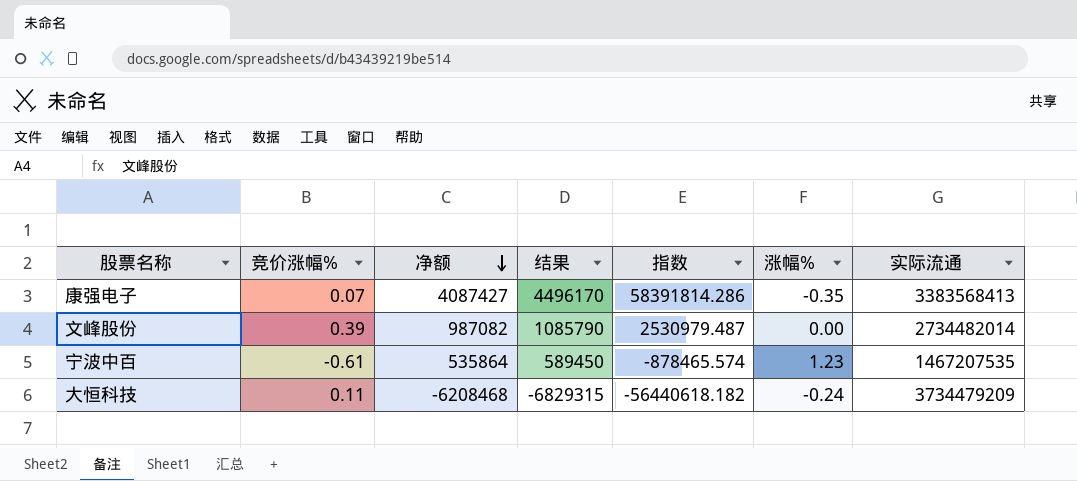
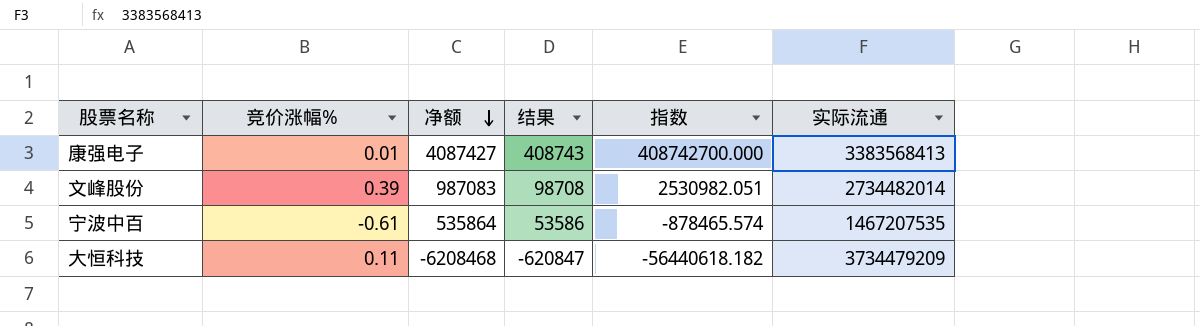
column 涨幅% | position: 6 -> none
column 结果 | formula: [净额] * 1.1 -> [净额] * 0.1
康强电子 | 竞价涨幅%: 0.07 -> 0.01
康强电子 | 指数: 58391814.286 -> 408742700.000
文峰股份 | 净额: 987082 -> 987083
文峰股份 | 指数: 2530979.487 -> 2530982.051

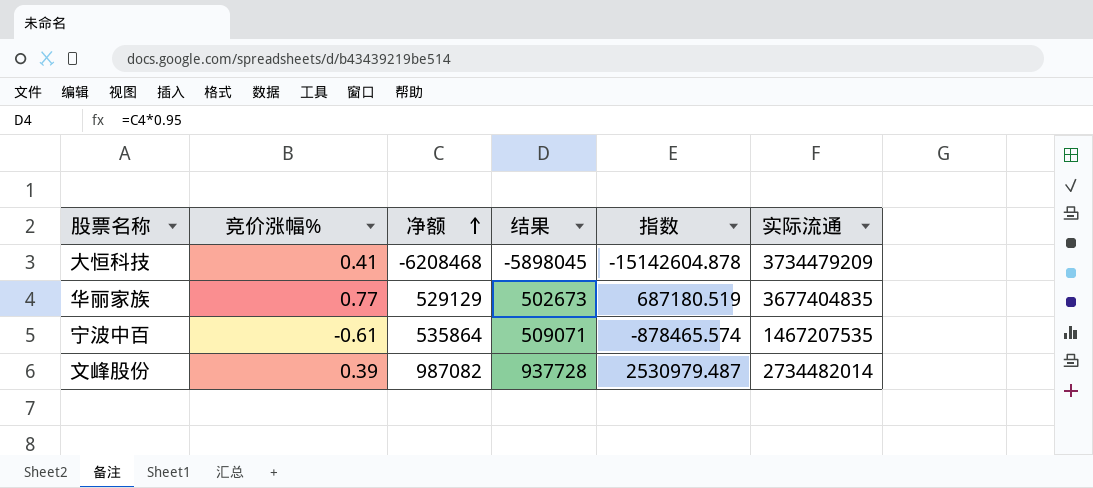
row order: 净额 descending -> 净额 ascending
column 结果 | formula: [净额] * 0.1 -> [净额] * 0.95
row 康强电子: 0.01 | 4087427 | 408743 | 408742700.000 | 3383568413 -> none
大恒科技 | 竞价涨幅%: 0.11 -> 0.41
大恒科技 | 指数: -56440618.182 -> -15142604.878
row 华丽家族: none -> 0.77 | 529129 | 502673 | 687180.519 | 3677404835
文峰股份 | 净额: 987083 -> 987082
文峰股份 | 指数: 2530982.051 -> 2530979.487

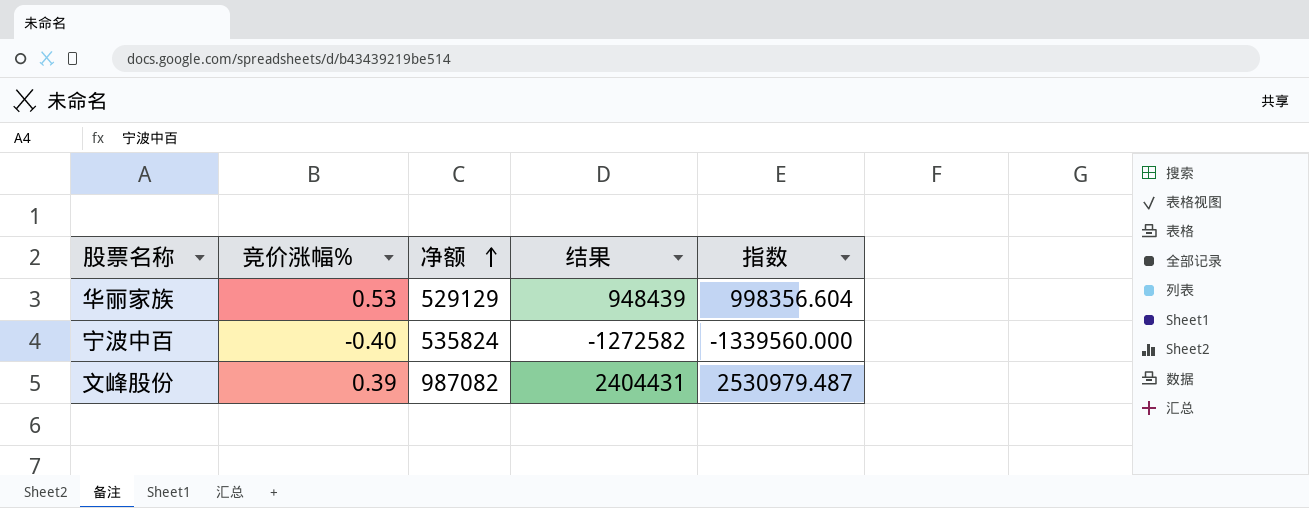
column 实际流通 | position: 6 -> none
column 结果 | formula: [净额] * 0.95 -> [指数] * 0.95
row 大恒科技: 0.41 | -6208468 | -5898045 | -15142604.878 | 3734479209 -> none
华丽家族 | 竞价涨幅%: 0.77 -> 0.53
华丽家族 | 指数: 687180.519 -> 998356.604
宁波中百 | 竞价涨幅%: -0.61 -> -0.40
宁波中百 | 净额: 535864 -> 535824
宁波中百 | 指数: -878465.574 -> -1339560.000

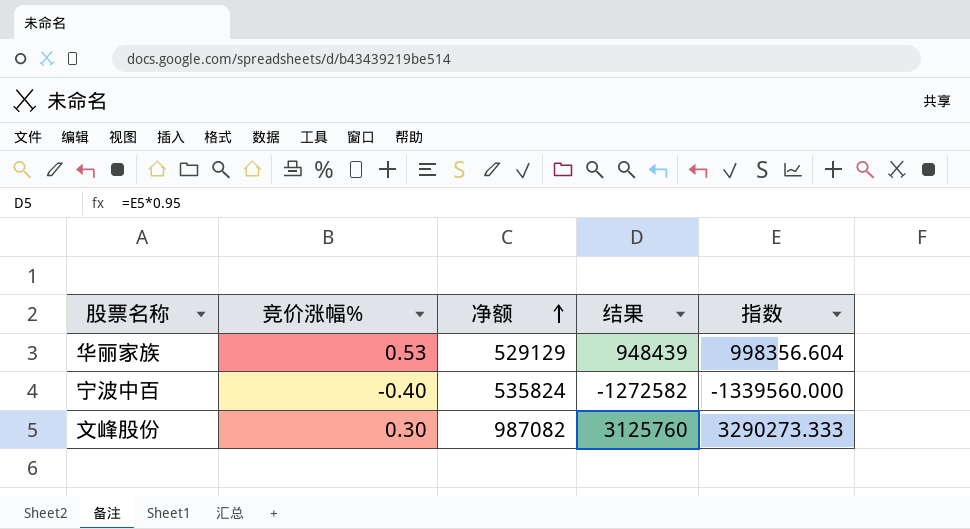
文峰股份 | 竞价涨幅%: 0.39 -> 0.30
文峰股份 | 结果: 2404431 -> 3125760
文峰股份 | 指数: 2530979.487 -> 3290273.333

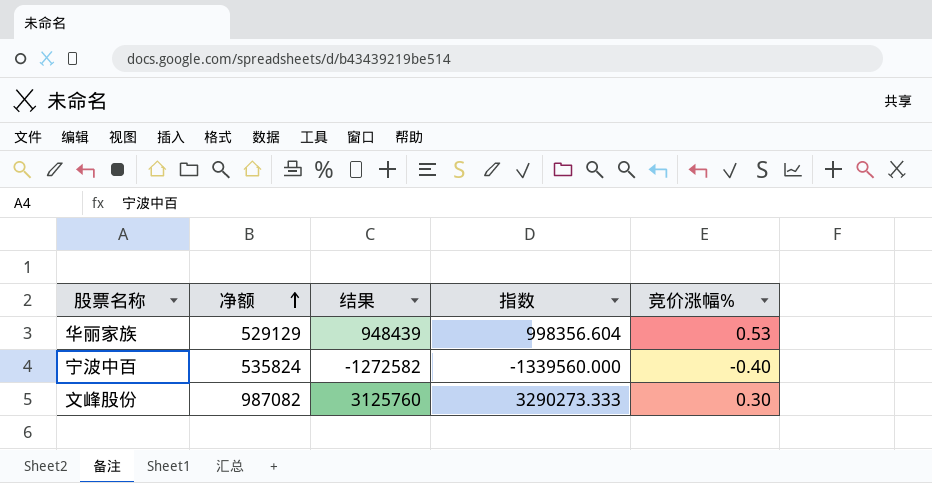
column 竞价涨幅% | position: 2 -> 5

